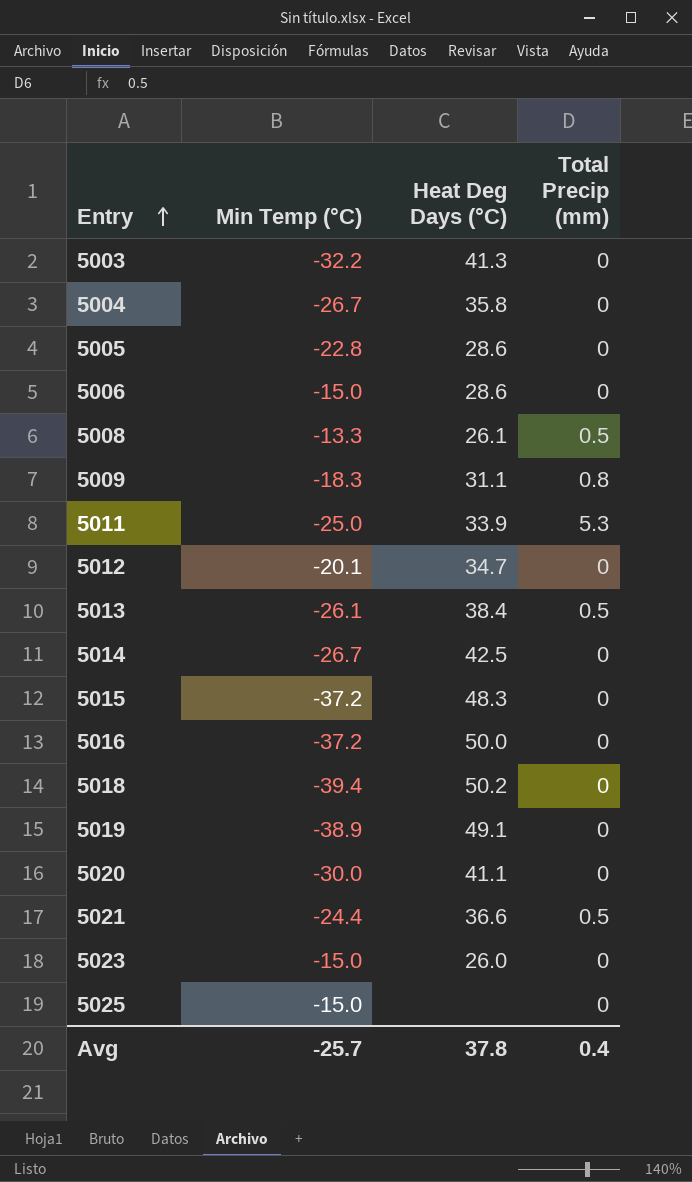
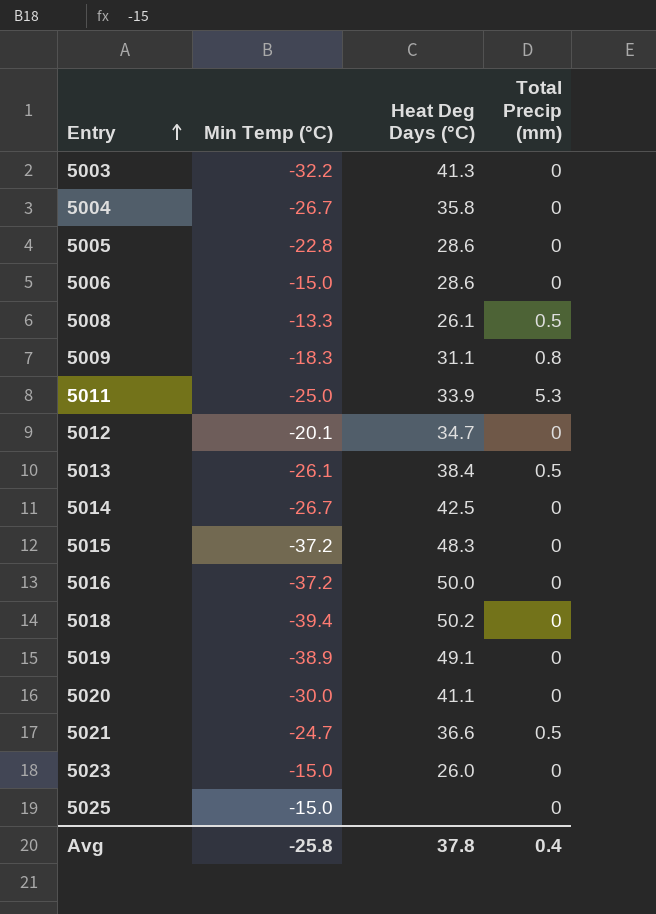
5021 | Min Temp (°C): -24.4 -> -24.7
Avg | Min Temp (°C): -25.7 -> -25.8

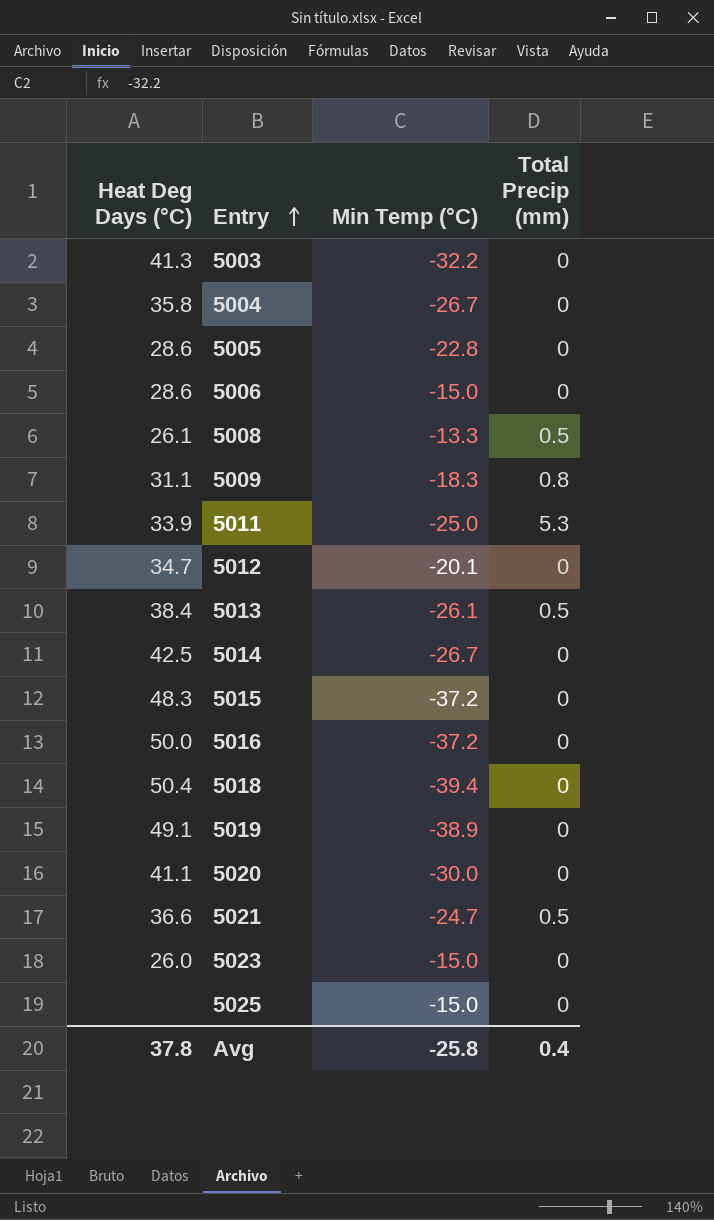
column Heat Deg Days (°C) | position: 3 -> 1
5018 | Heat Deg Days (°C): 50.2 -> 50.4

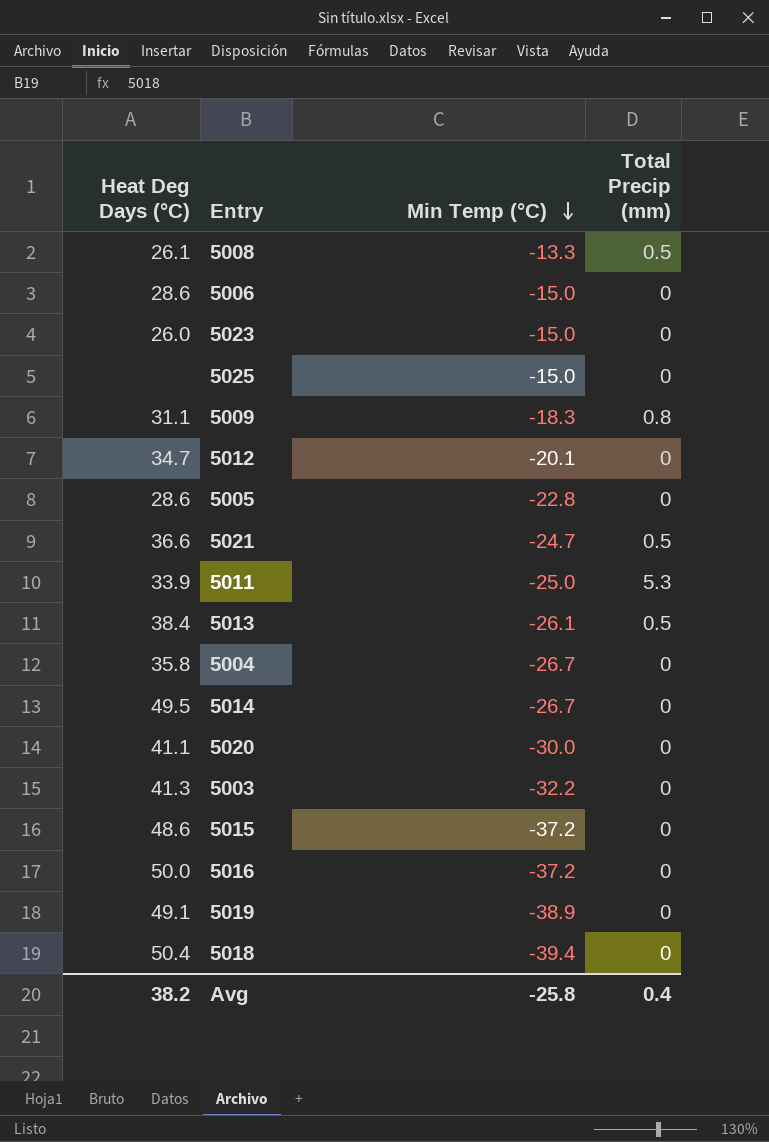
row order: Entry ascending -> Min Temp (°C) descending
5014 | Heat Deg Days (°C): 42.5 -> 49.5
5015 | Heat Deg Days (°C): 48.3 -> 48.6
Avg | Heat Deg Days (°C): 37.8 -> 38.2

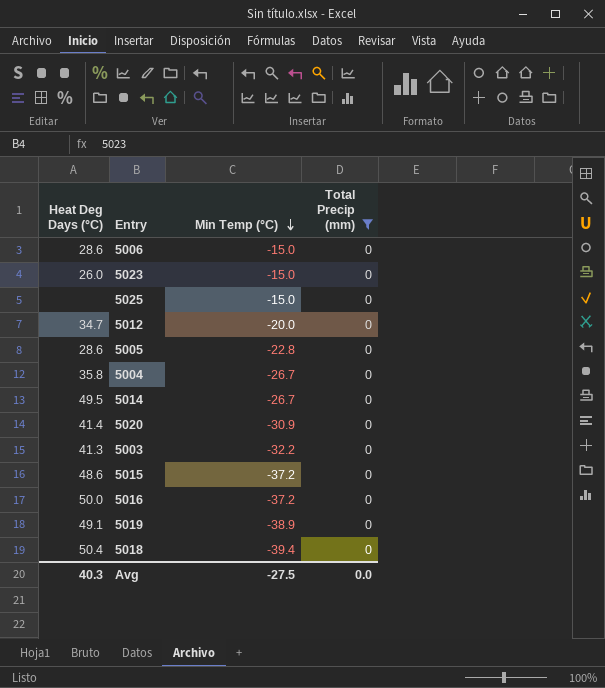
filter: none -> Total Precip (mm) = 0
5012 | Min Temp (°C): -20.1 -> -20.0
5020 | Heat Deg Days (°C): 41.1 -> 41.4
5020 | Min Temp (°C): -30.0 -> -30.9
Avg | Heat Deg Days (°C): 38.2 -> 40.3
Avg | Min Temp (°C): -25.8 -> -27.5
Avg | Total Precip (mm): 0.4 -> 0.0

